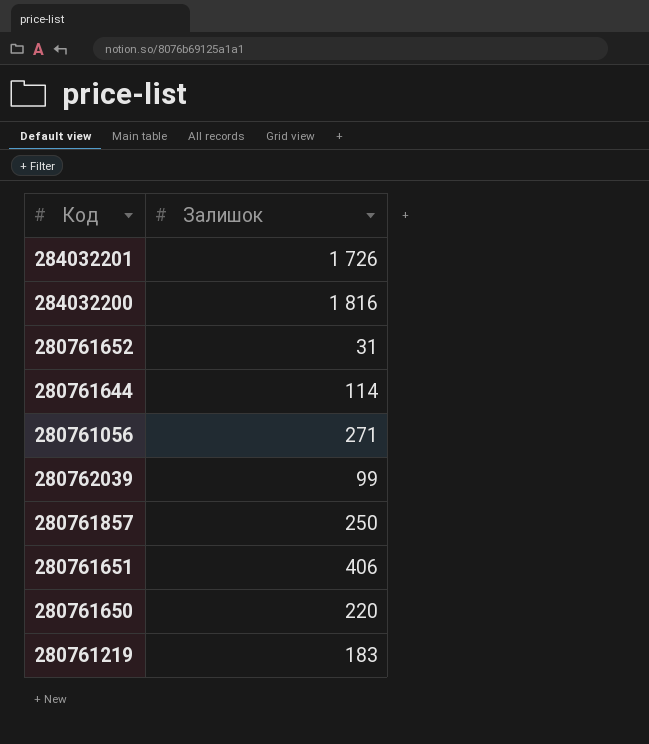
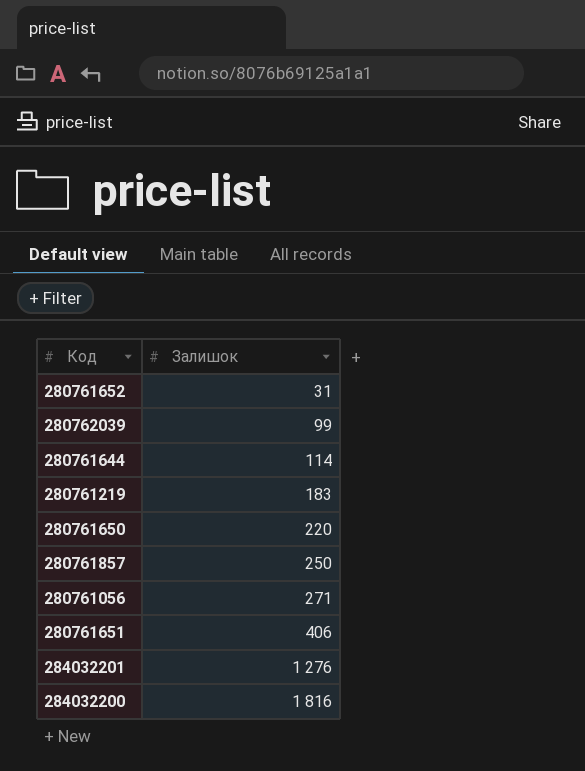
row order: none -> Залишок ascending
284032201 | Залишок: 1 726 -> 1 276

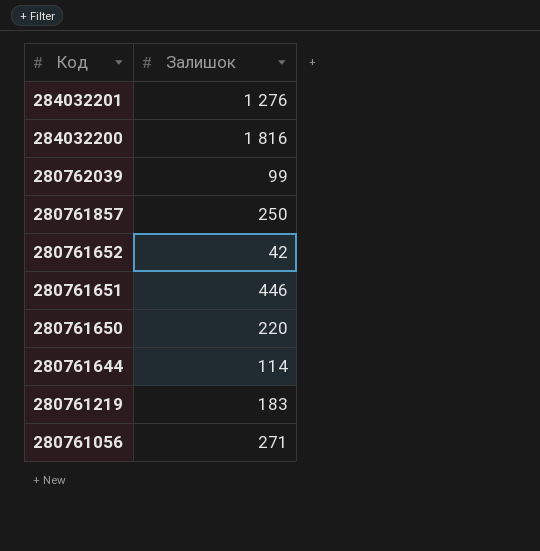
row order: Залишок ascending -> Код descending
280761652 | Залишок: 31 -> 42
280761651 | Залишок: 406 -> 446

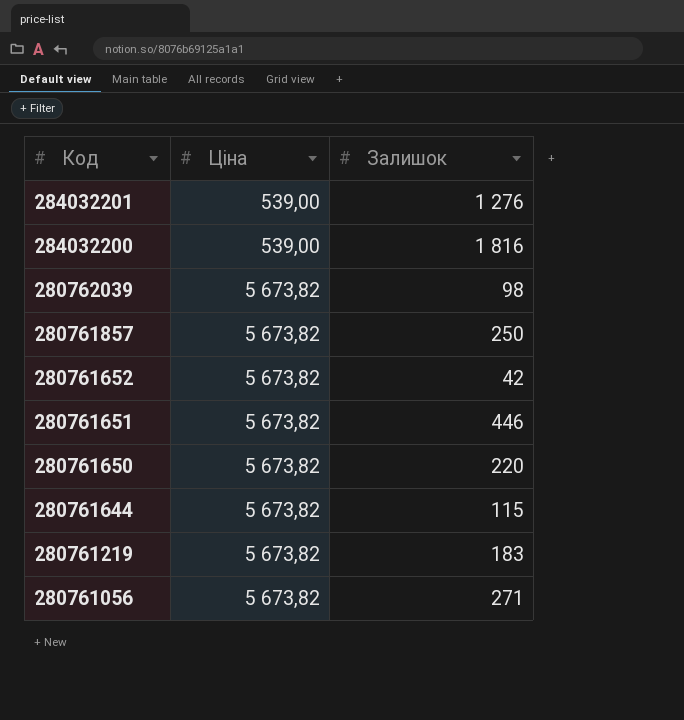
column Ціна | position: none -> 2
280762039 | Залишок: 99 -> 98
280761644 | Залишок: 114 -> 115

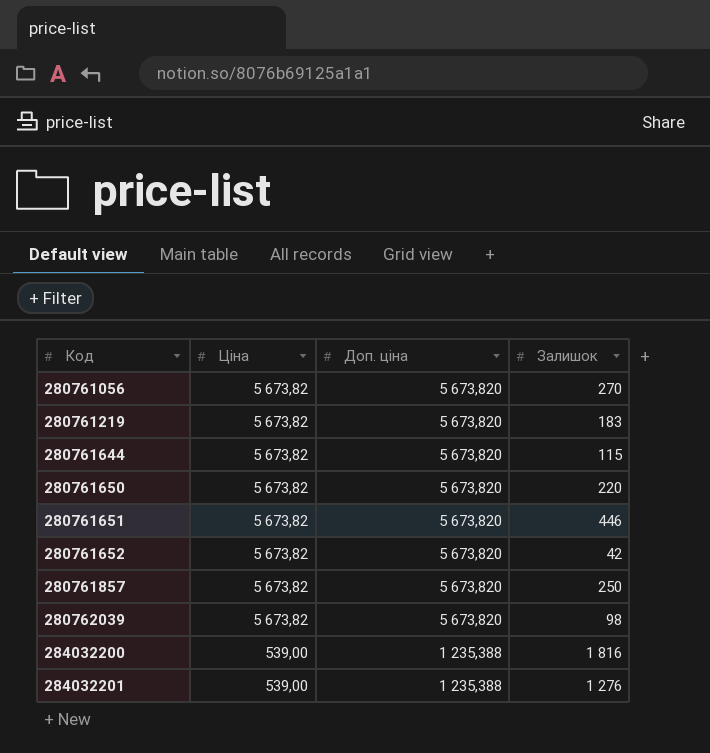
row order: Код descending -> Код ascending
column Доп. ціна | position: none -> 3
280761056 | Залишок: 271 -> 270

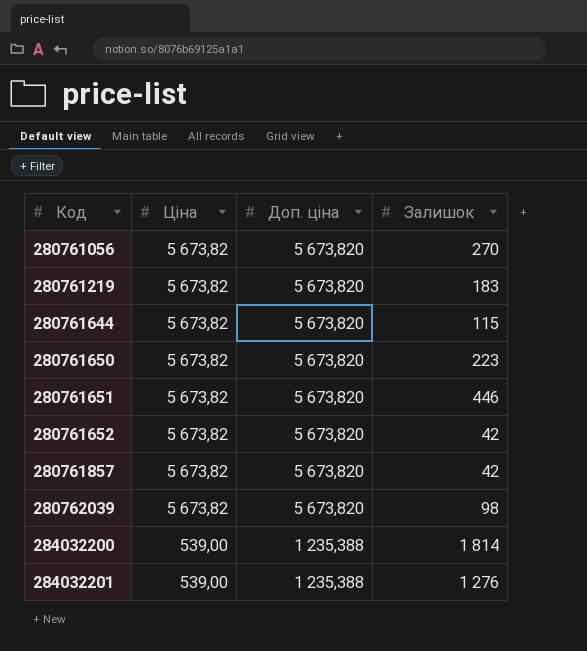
280761650 | Залишок: 220 -> 223
280761857 | Залишок: 250 -> 42
284032200 | Залишок: 1 816 -> 1 814

